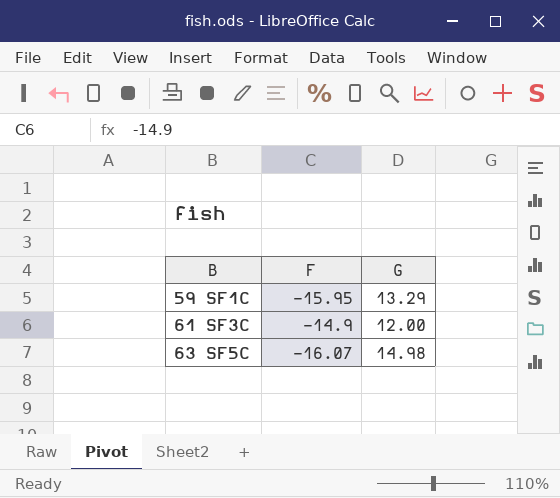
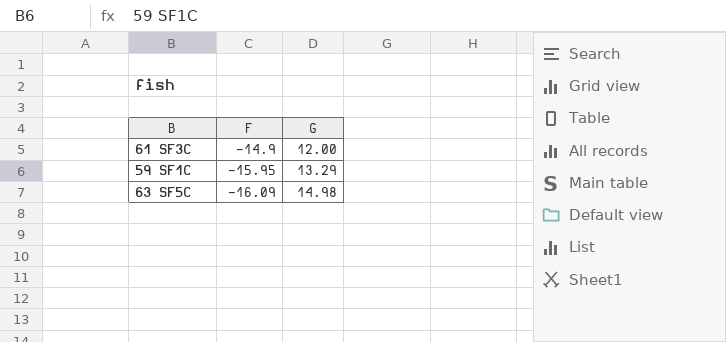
row order: B ascending -> F descending
63 SF5C | F: -16.07 -> -16.09

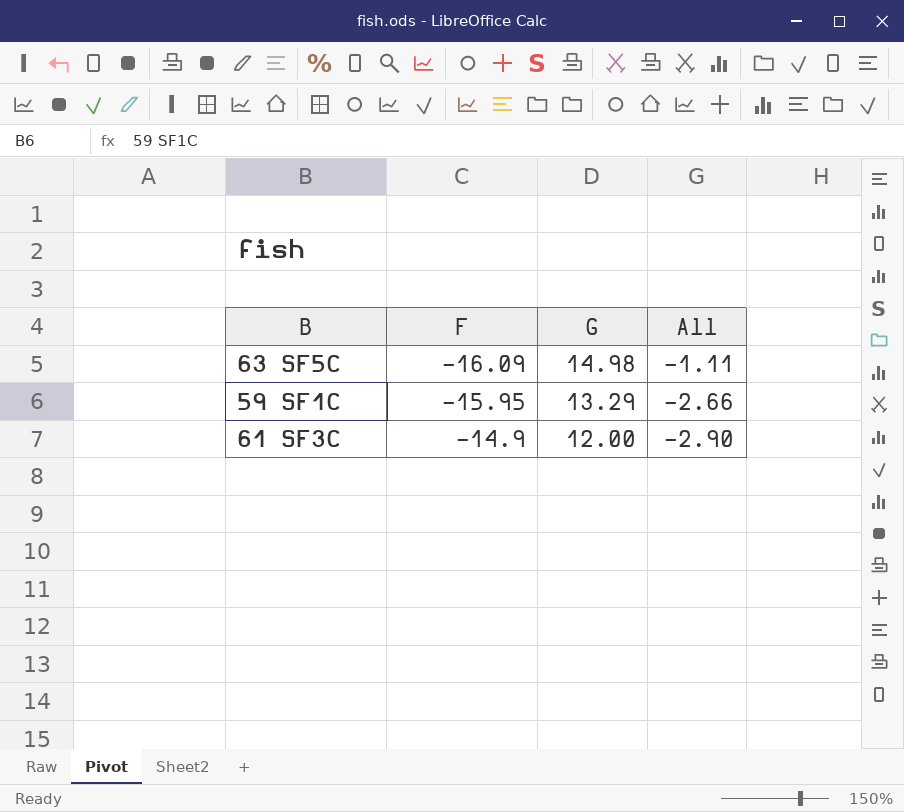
row order: F descending -> F ascending
column All | formula: none -> [F] + [G]

